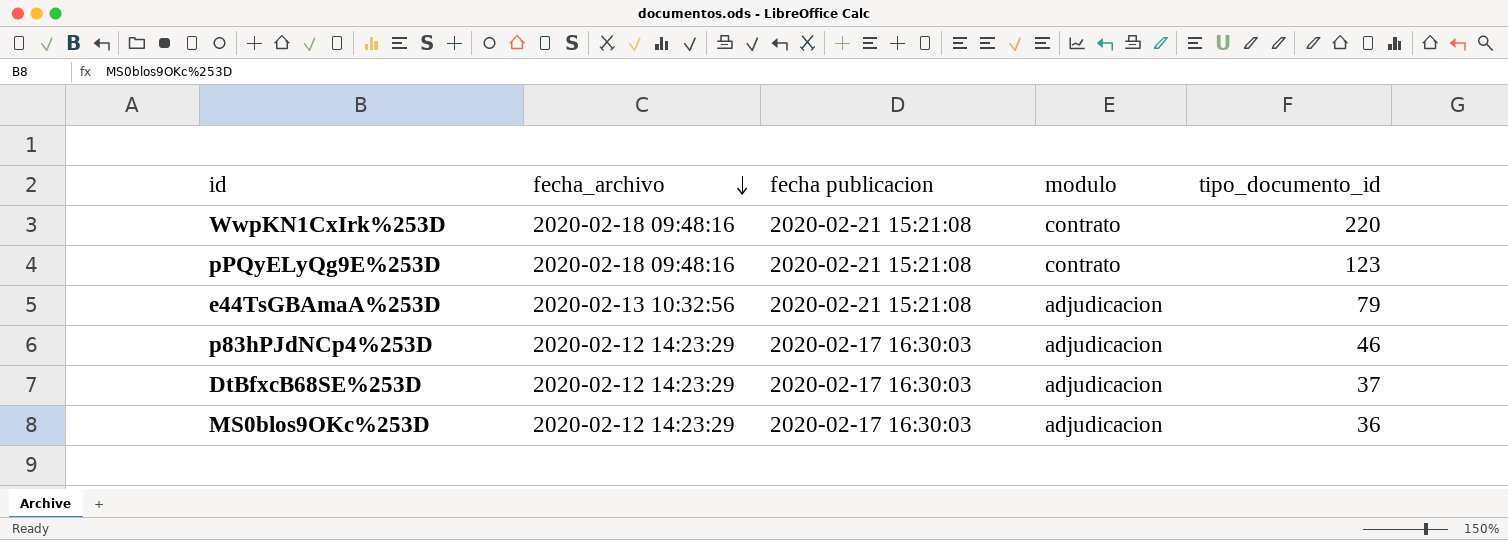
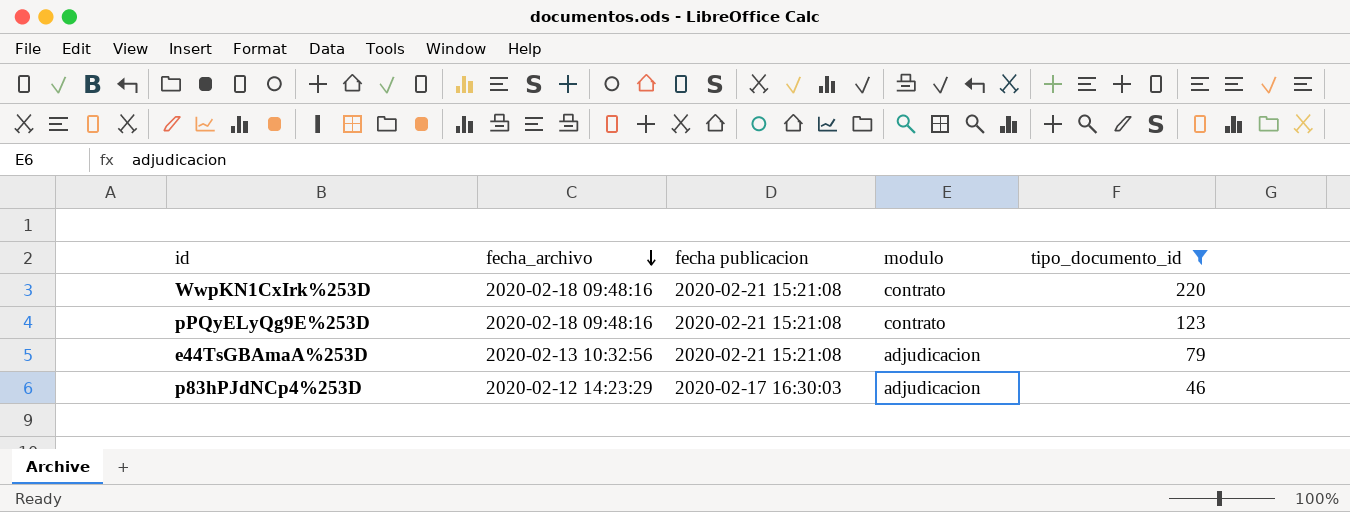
filter: none -> tipo_documento_id >= 46

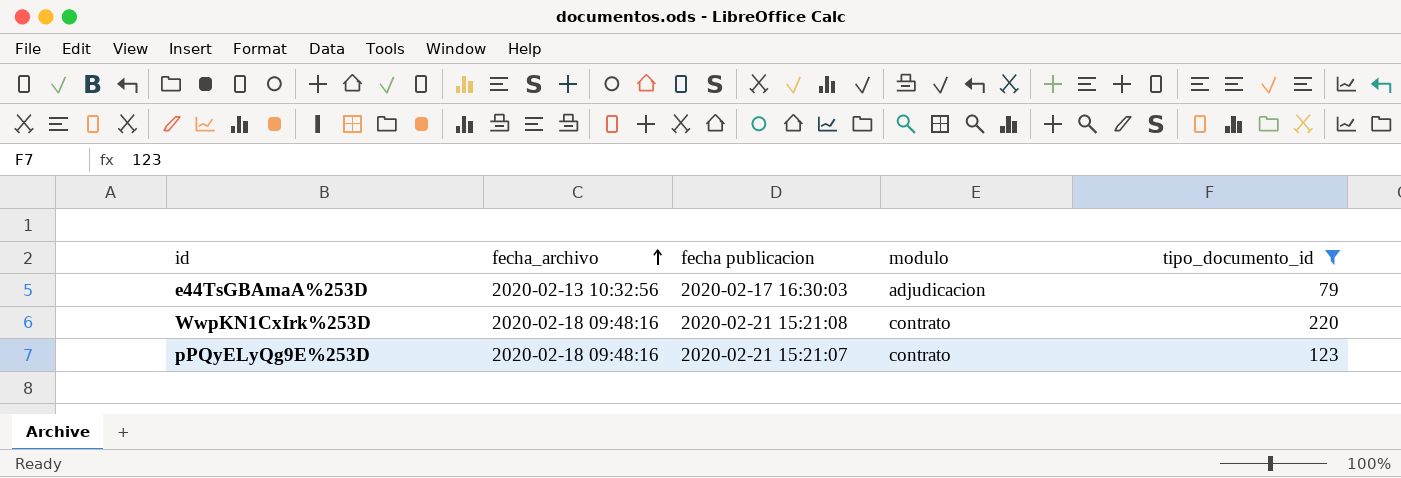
row order: fecha_archivo descending -> fecha_archivo ascending
row p83hPJdNCp4%253D: 2020-02-12 14:23:29 | 2020-02-17 16:30:03 | adjudicacion | 46 -> none
e44TsGBAmaA%253D | fecha publicacion: 2020-02-21 15:21:08 -> 2020-02-17 16:30:03
pPQyELyQg9E%253D | fecha publicacion: 2020-02-21 15:21:08 -> 2020-02-21 15:21:07

